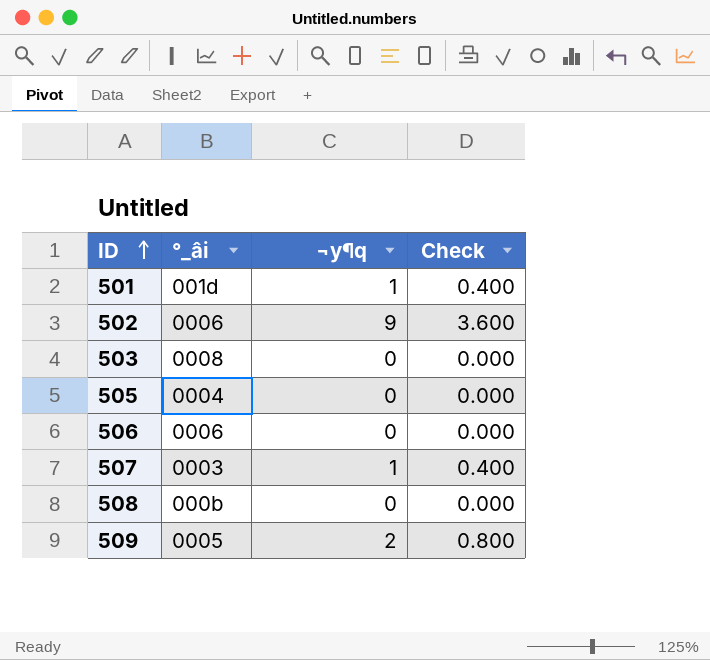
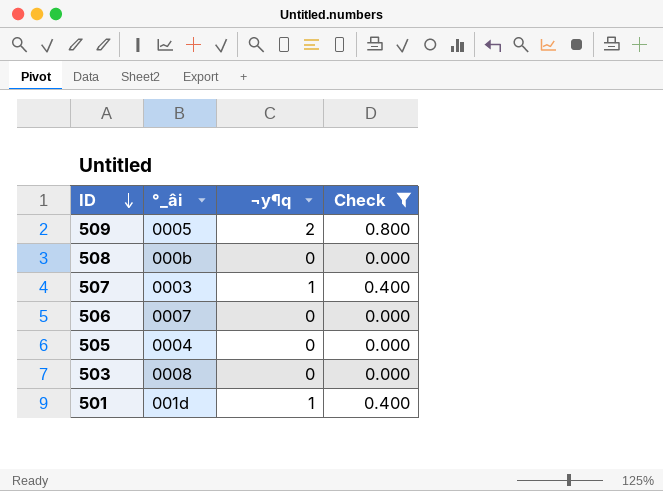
filter: none -> Check != 3.600
row order: ID ascending -> ID descending
506 | °_âi: 0006 -> 0007

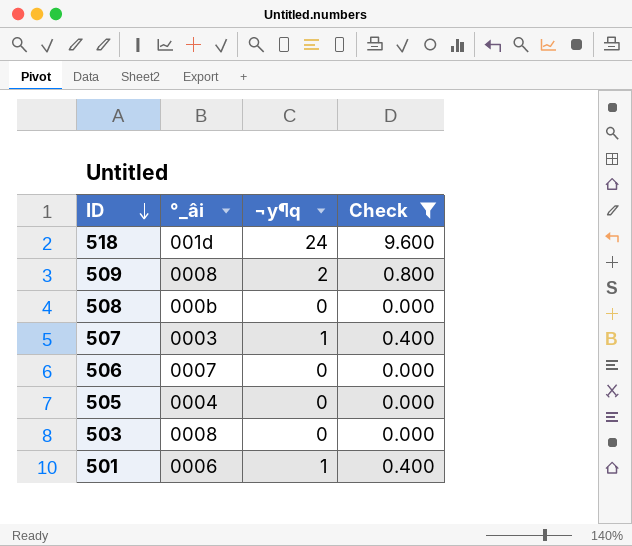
row 518: none -> 001d | 24 | 9.600
509 | °_âi: 0005 -> 0008
501 | °_âi: 001d -> 0006

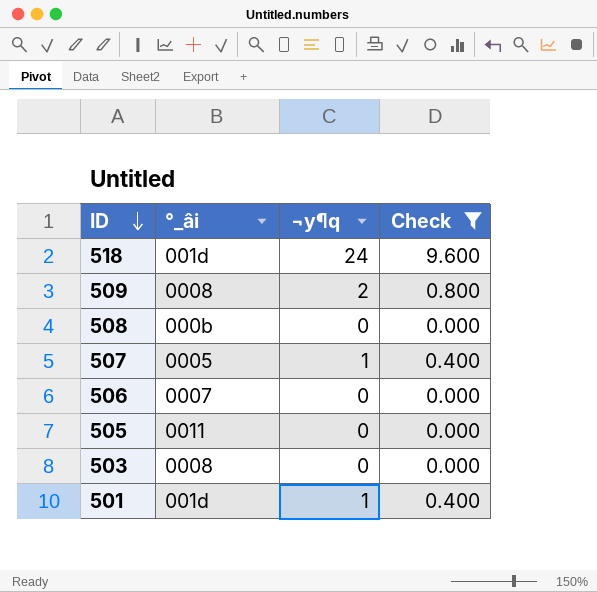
507 | °_âi: 0003 -> 0005
505 | °_âi: 0004 -> 0011
501 | °_âi: 0006 -> 001d

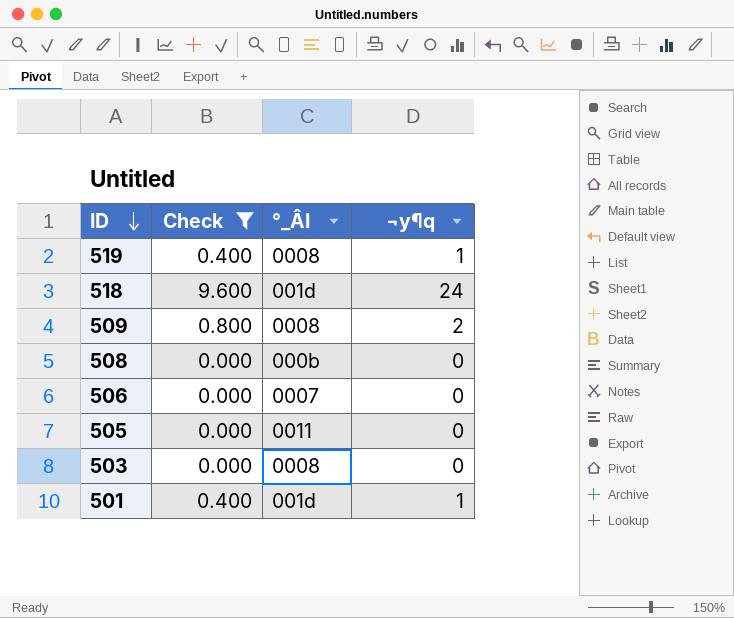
column Check | position: 4 -> 2
column name: °_âi -> °_ÂI
row 507: 0005 | 1 | 0.400 -> none
row 519: none -> 0.400 | 0008 | 1

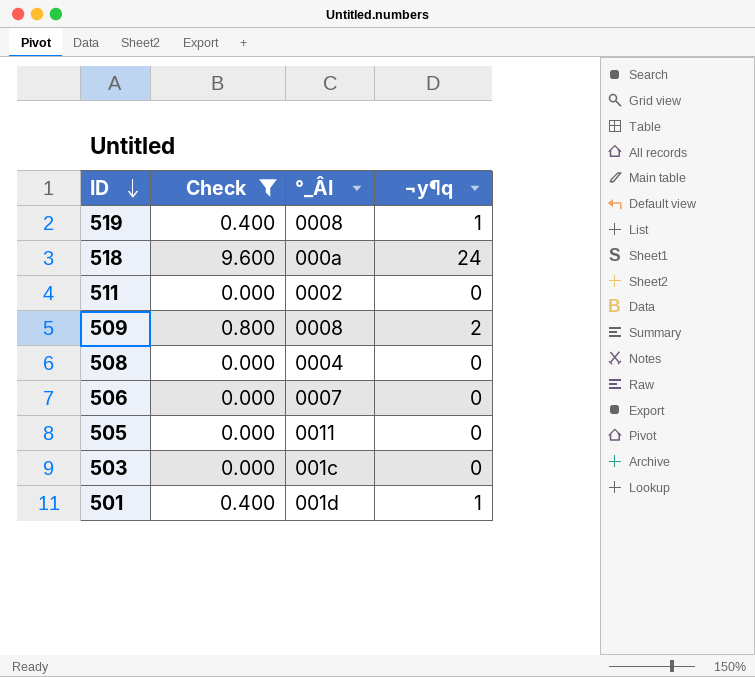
518 | °_ÂI: 001d -> 000a
row 511: none -> 0.000 | 0002 | 0
508 | °_ÂI: 000b -> 0004
503 | °_ÂI: 0008 -> 001c

